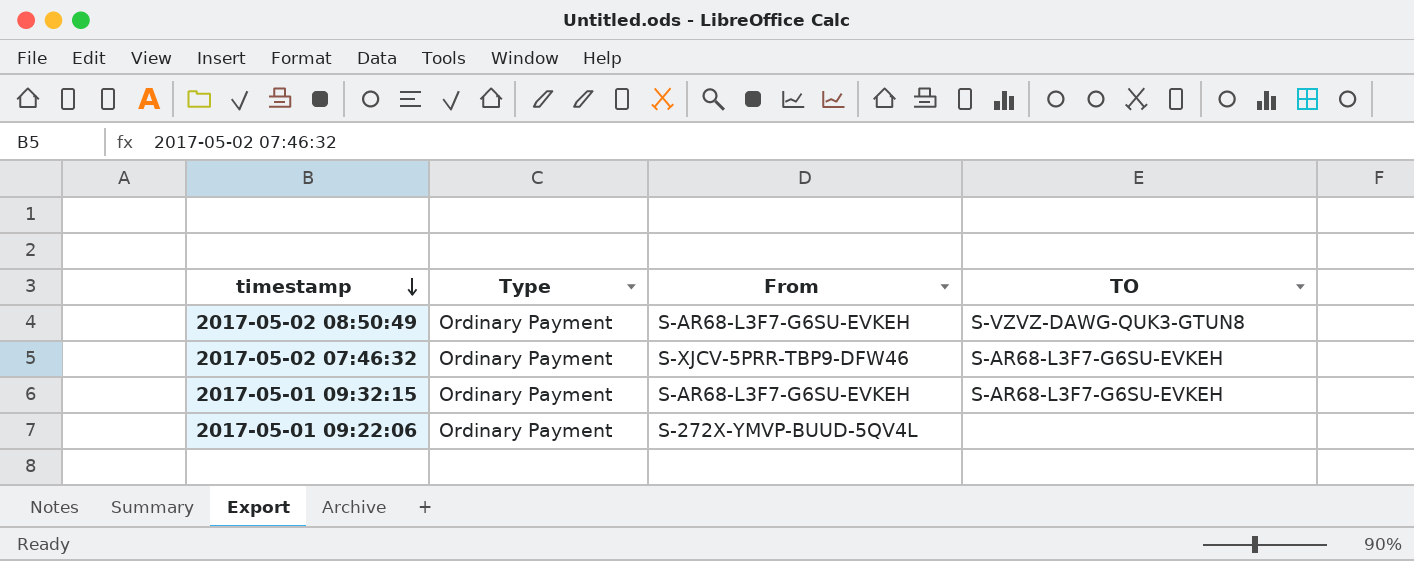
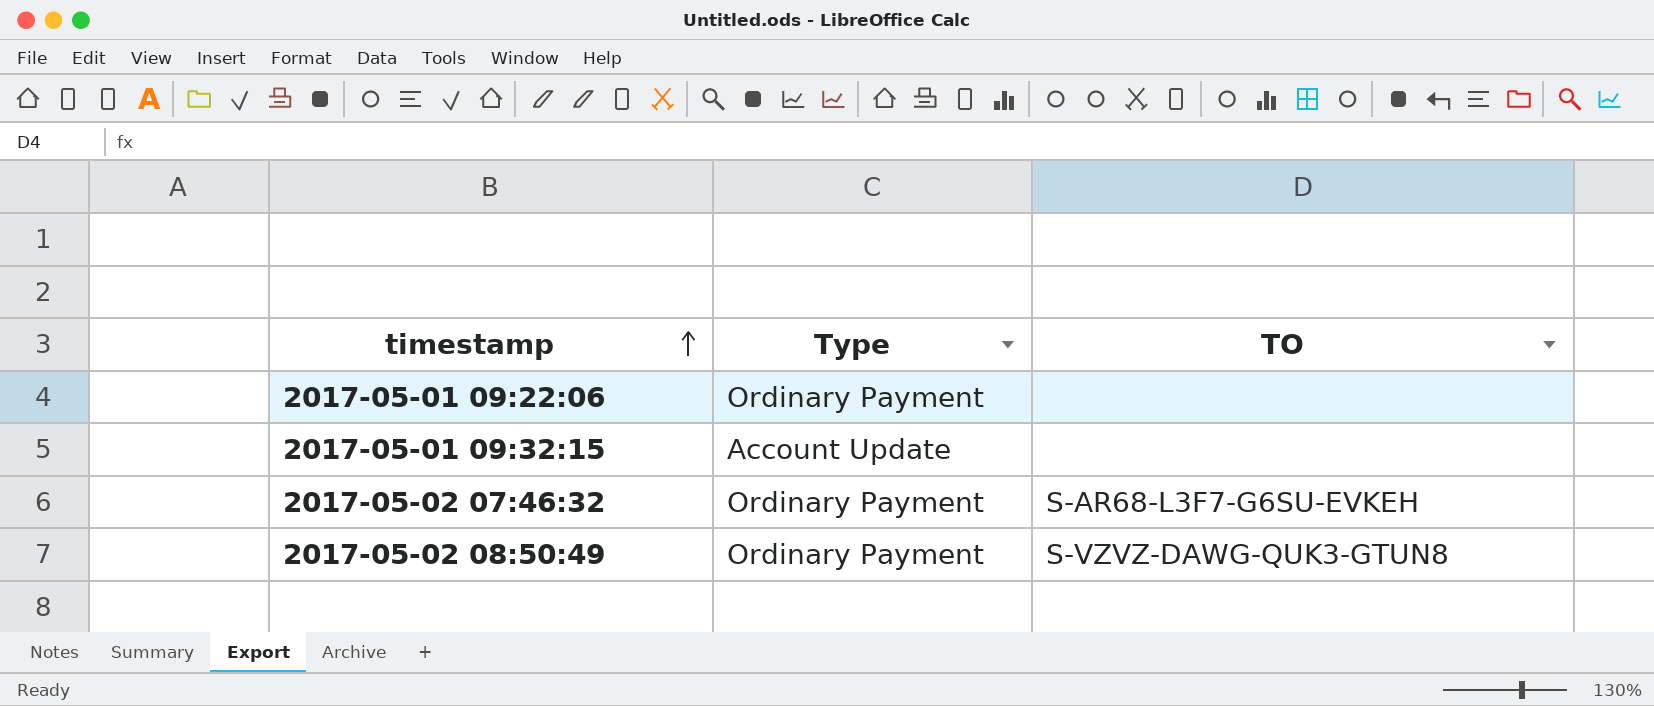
row order: timestamp descending -> timestamp ascending
column From | position: 3 -> none
2017-05-01 09:32:15 | Type: Ordinary Payment -> Account Update
2017-05-01 09:32:15 | TO: S-AR68-L3F7-G6SU-EVKEH -> none

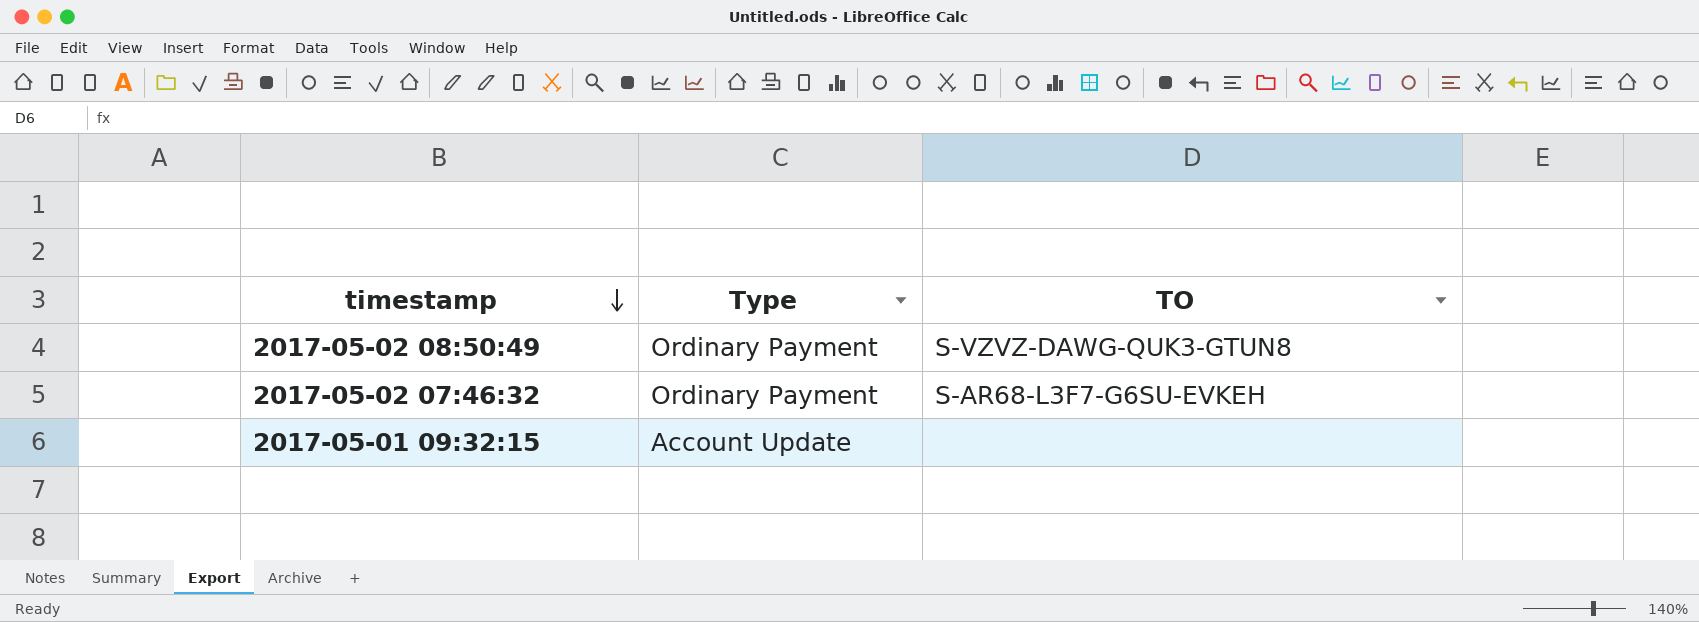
row order: timestamp ascending -> timestamp descending
row 2017-05-01 09:22:06: Ordinary Payment | none -> none

